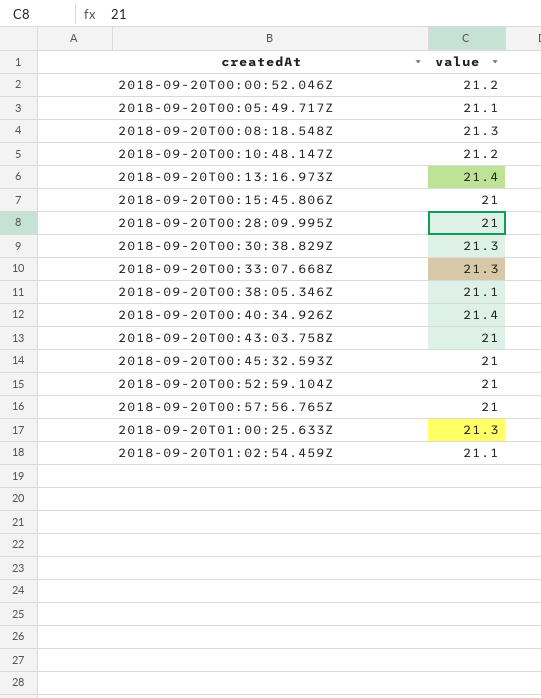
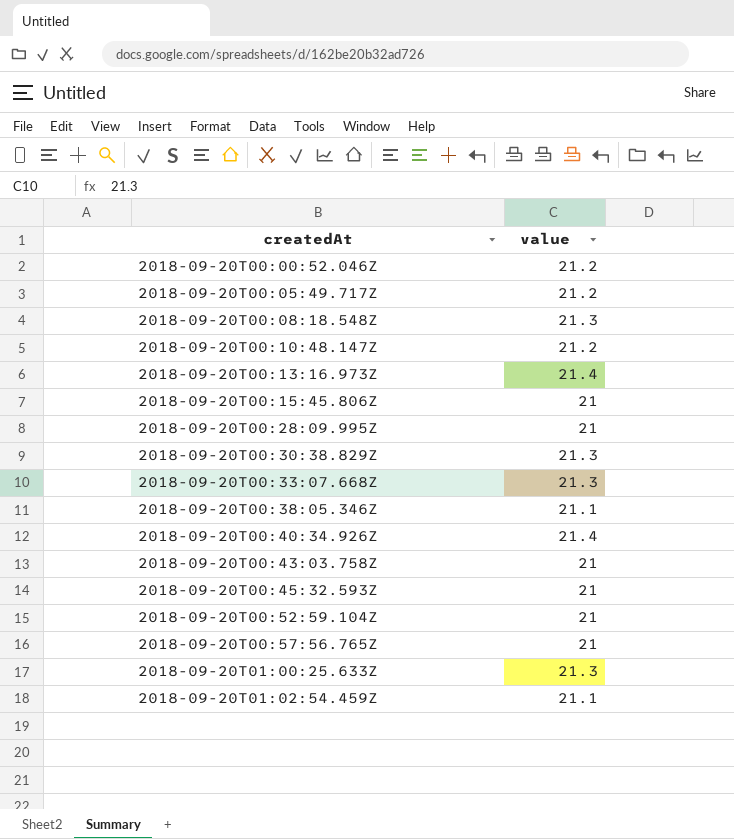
2018-09-20T00:05:49.717Z | value: 21.1 -> 21.2

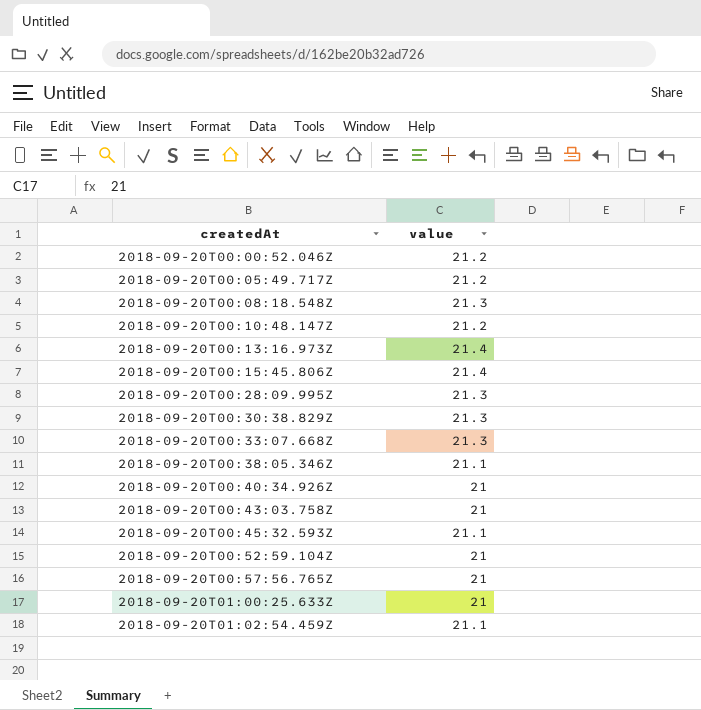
2018-09-20T00:15:45.806Z | value: 21 -> 21.4
2018-09-20T00:28:09.995Z | value: 21 -> 21.3
2018-09-20T00:40:34.926Z | value: 21.4 -> 21
2018-09-20T00:45:32.593Z | value: 21 -> 21.1
2018-09-20T01:00:25.633Z | value: 21.3 -> 21

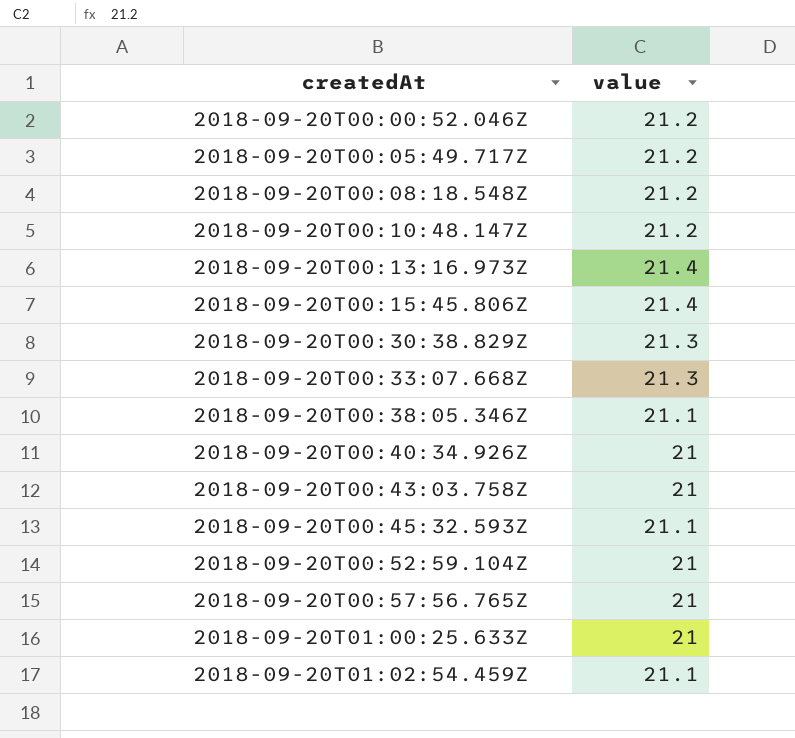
row 2018-09-20T00:28:09.995Z: 21.3 -> none
2018-09-20T00:08:18.548Z | value: 21.3 -> 21.2

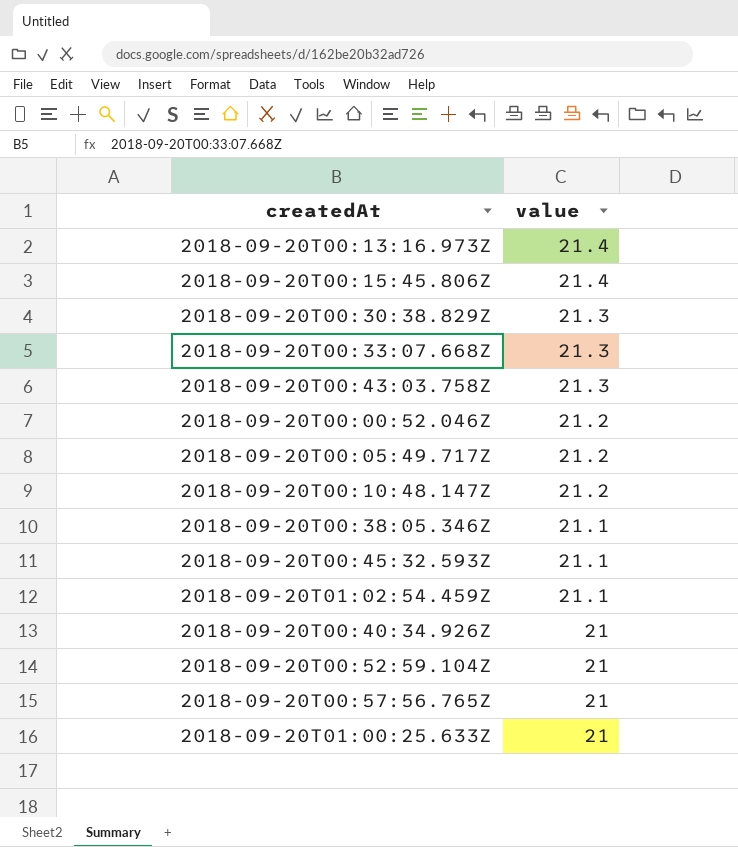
row order: createdAt ascending -> value descending
row 2018-09-20T00:08:18.548Z: 21.2 -> none
2018-09-20T00:43:03.758Z | value: 21 -> 21.3

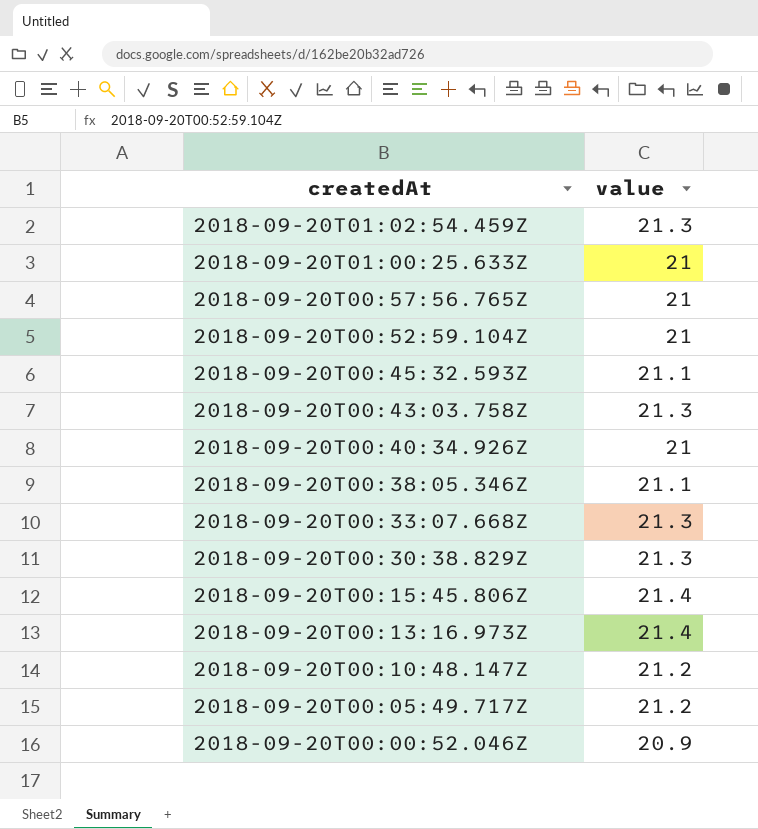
row order: value descending -> createdAt descending
2018-09-20T01:02:54.459Z | value: 21.1 -> 21.3
2018-09-20T00:00:52.046Z | value: 21.2 -> 20.9

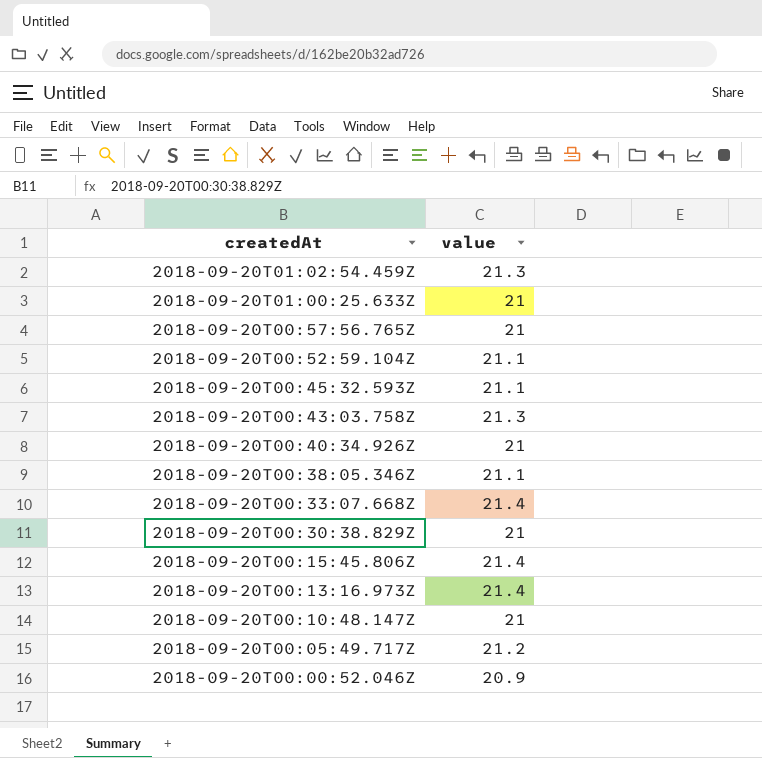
2018-09-20T00:52:59.104Z | value: 21 -> 21.1
2018-09-20T00:33:07.668Z | value: 21.3 -> 21.4
2018-09-20T00:30:38.829Z | value: 21.3 -> 21
2018-09-20T00:10:48.147Z | value: 21.2 -> 21

